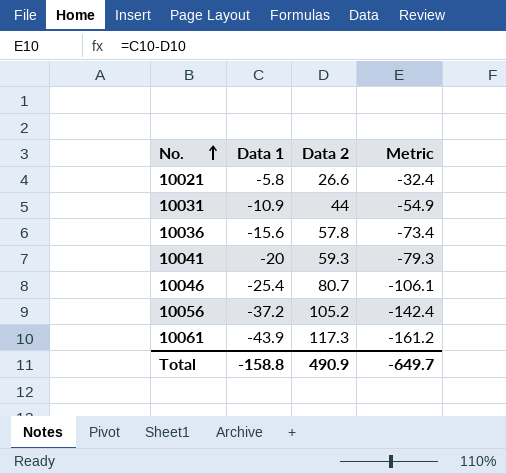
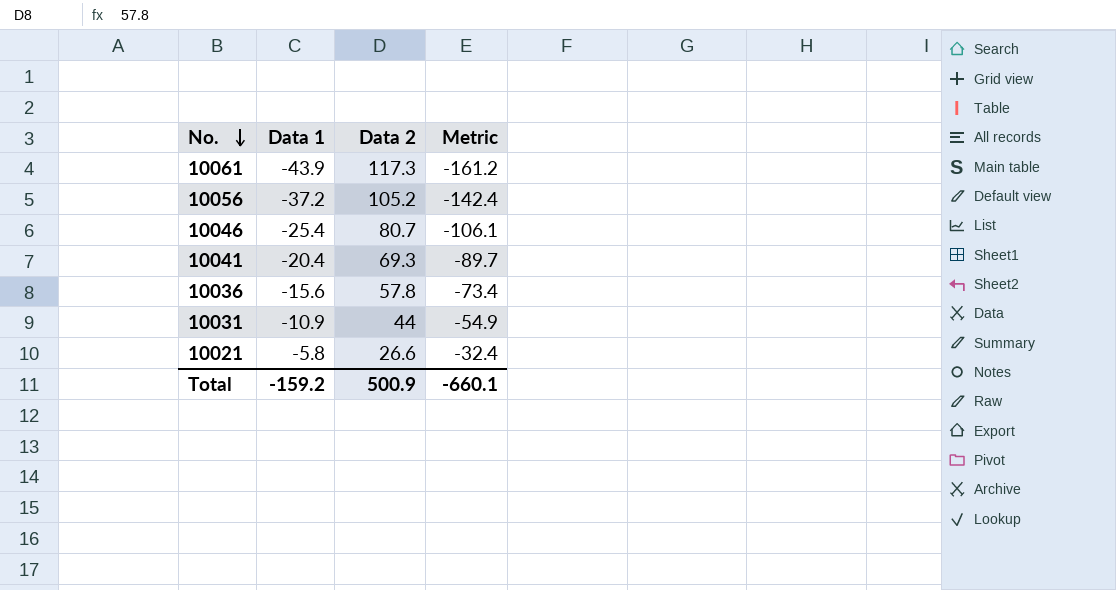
row order: No. ascending -> No. descending
10041 | Data 1: -20 -> -20.4
10041 | Data 2: 59.3 -> 69.3
10041 | Metric: -79.3 -> -89.7
Total | Data 1: -158.8 -> -159.2
Total | Data 2: 490.9 -> 500.9
Total | Metric: -649.7 -> -660.1

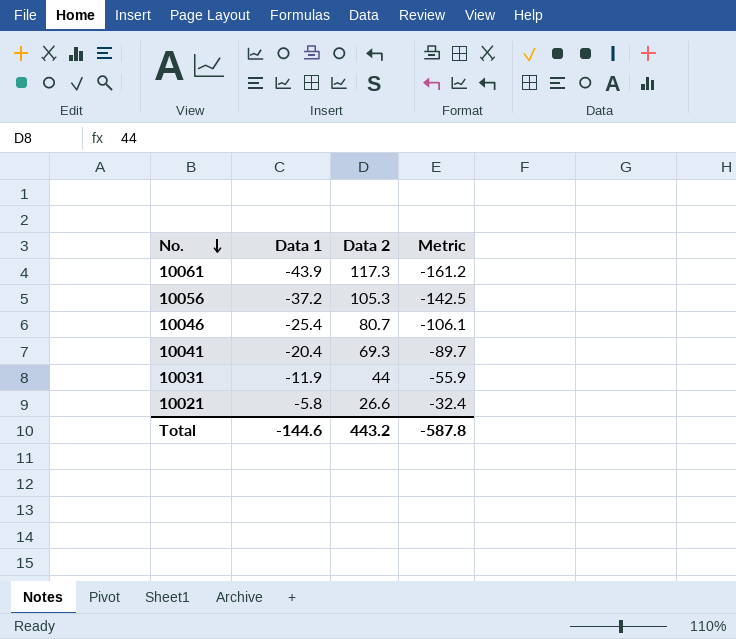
row 10036: -15.6 | 57.8 | -73.4 -> none
10056 | Data 2: 105.2 -> 105.3
10056 | Metric: -142.4 -> -142.5
10031 | Data 1: -10.9 -> -11.9
10031 | Metric: -54.9 -> -55.9
Total | Data 1: -159.2 -> -144.6
Total | Data 2: 500.9 -> 443.2
Total | Metric: -660.1 -> -587.8

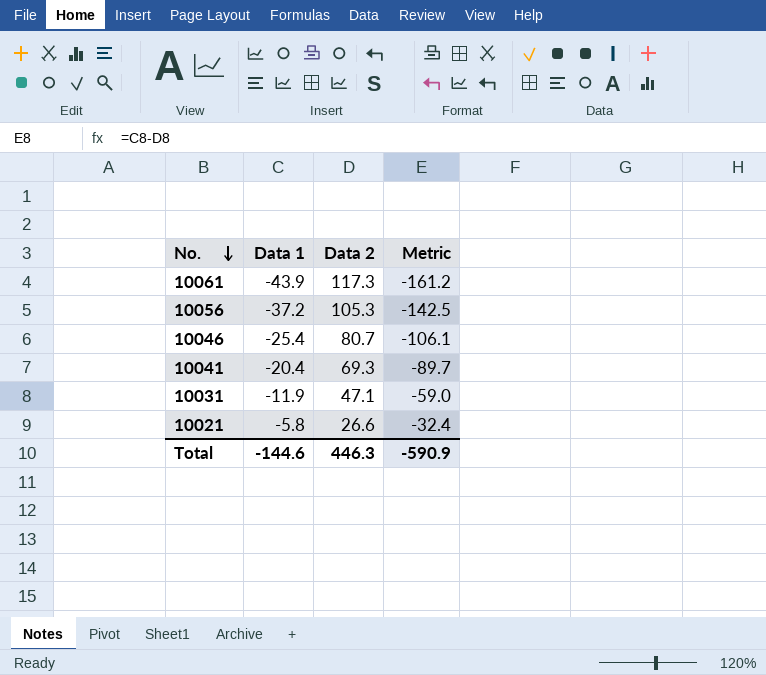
10031 | Data 2: 44 -> 47.1
10031 | Metric: -55.9 -> -59.0
Total | Data 2: 443.2 -> 446.3
Total | Metric: -587.8 -> -590.9

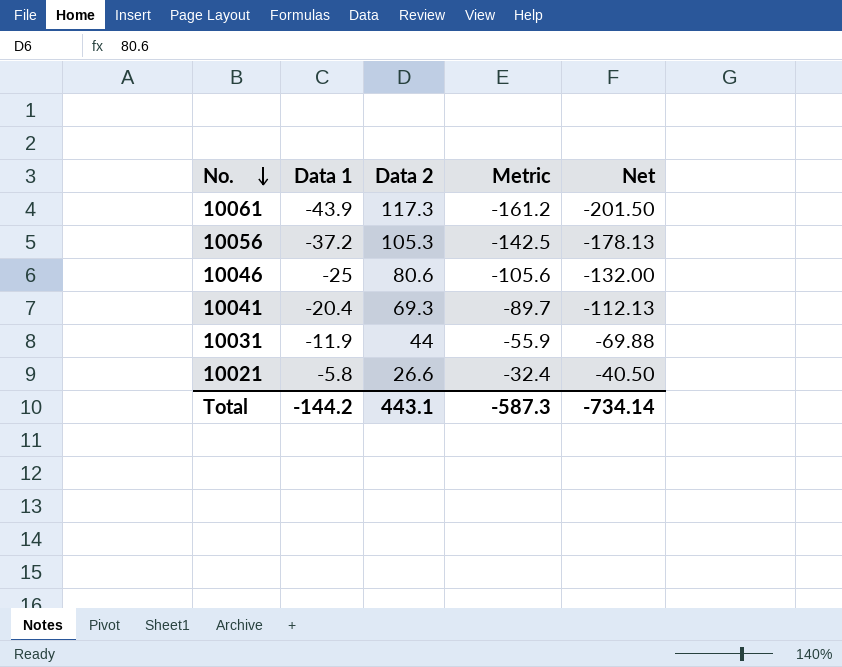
column Net | formula: none -> [Metric] * 1.25
10046 | Data 1: -25.4 -> -25
10046 | Data 2: 80.7 -> 80.6
10046 | Metric: -106.1 -> -105.6
10031 | Data 2: 47.1 -> 44
10031 | Metric: -59.0 -> -55.9
Total | Data 1: -144.6 -> -144.2
Total | Data 2: 446.3 -> 443.1
Total | Metric: -590.9 -> -587.3

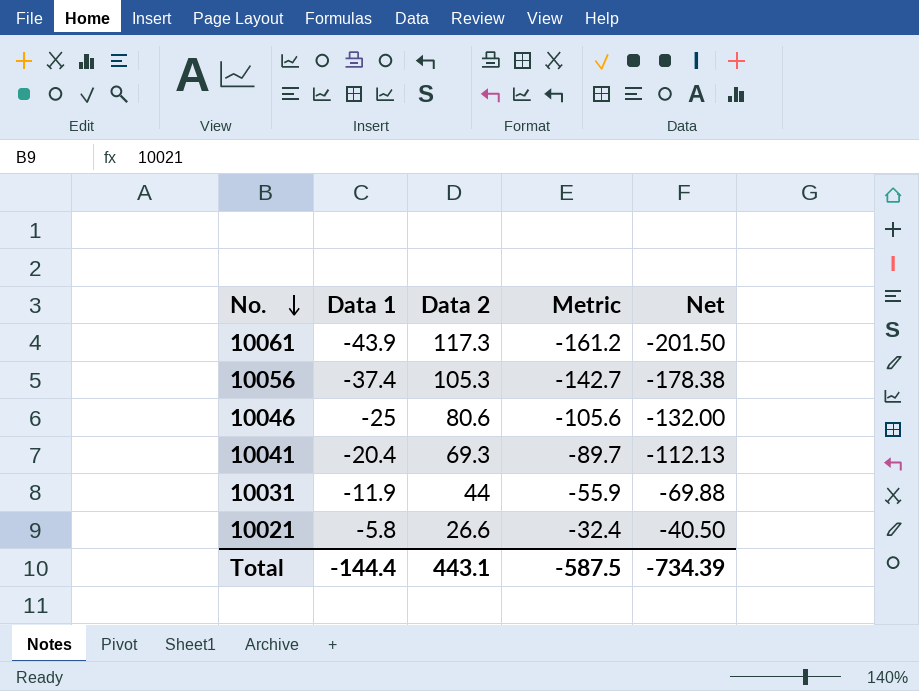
10056 | Data 1: -37.2 -> -37.4
10056 | Metric: -142.5 -> -142.7
10056 | Net: -178.13 -> -178.38
Total | Data 1: -144.2 -> -144.4
Total | Metric: -587.3 -> -587.5
Total | Net: -734.14 -> -734.39

